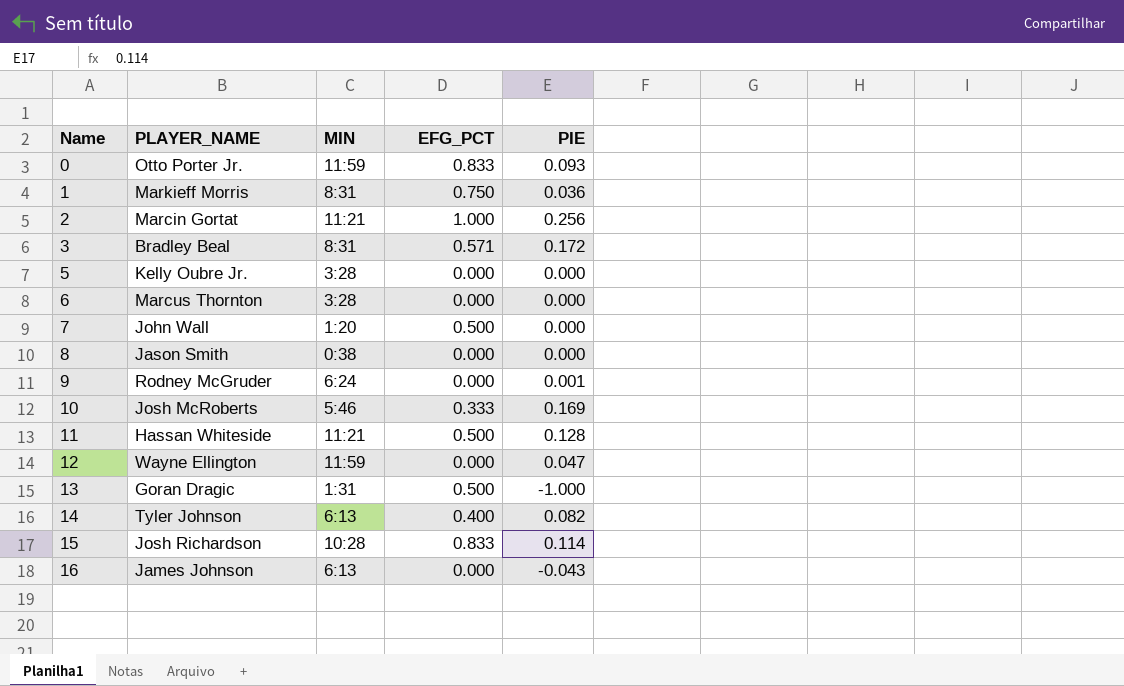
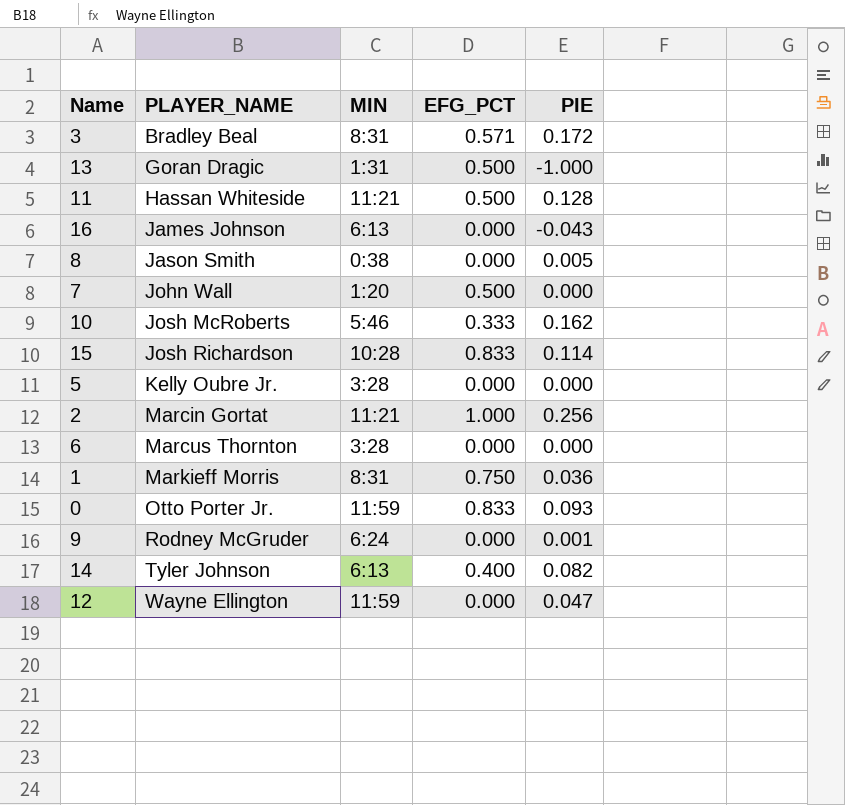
row order: Name ascending -> PLAYER_NAME ascending
8 | PIE: 0.000 -> 0.005
10 | PIE: 0.169 -> 0.162

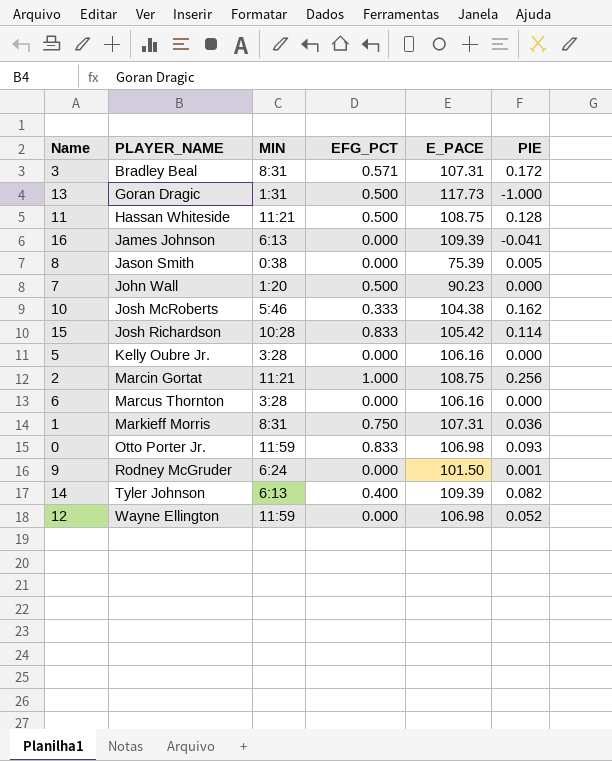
column E_PACE | position: none -> 5
16 | PIE: -0.043 -> -0.041
12 | PIE: 0.047 -> 0.052

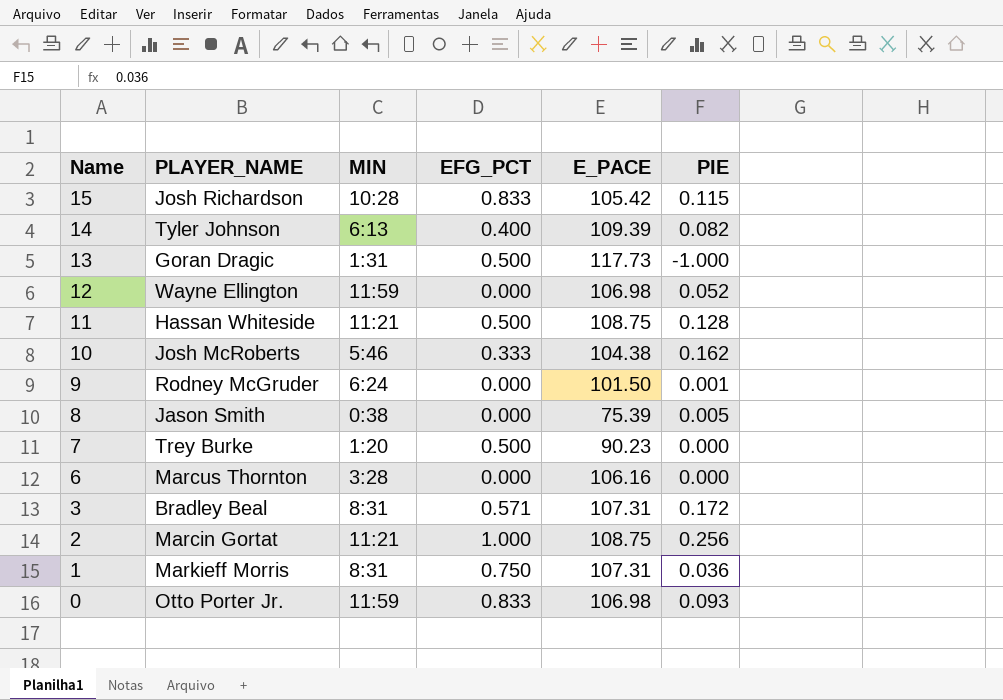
row order: PLAYER_NAME ascending -> Name descending
row 16: James Johnson | 6:13 | 0.000 | 109.39 | -0.041 -> none
row 5: Kelly Oubre Jr. | 3:28 | 0.000 | 106.16 | 0.000 -> none
15 | PIE: 0.114 -> 0.115
7 | PLAYER_NAME: John Wall -> Trey Burke

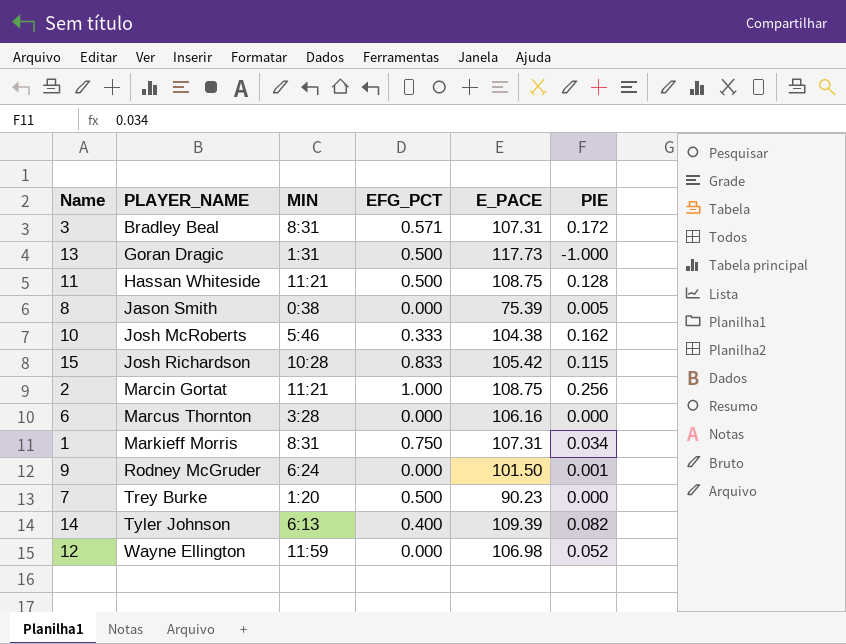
row order: Name descending -> PLAYER_NAME ascending
row 0: Otto Porter Jr. | 11:59 | 0.833 | 106.98 | 0.093 -> none
1 | PIE: 0.036 -> 0.034

